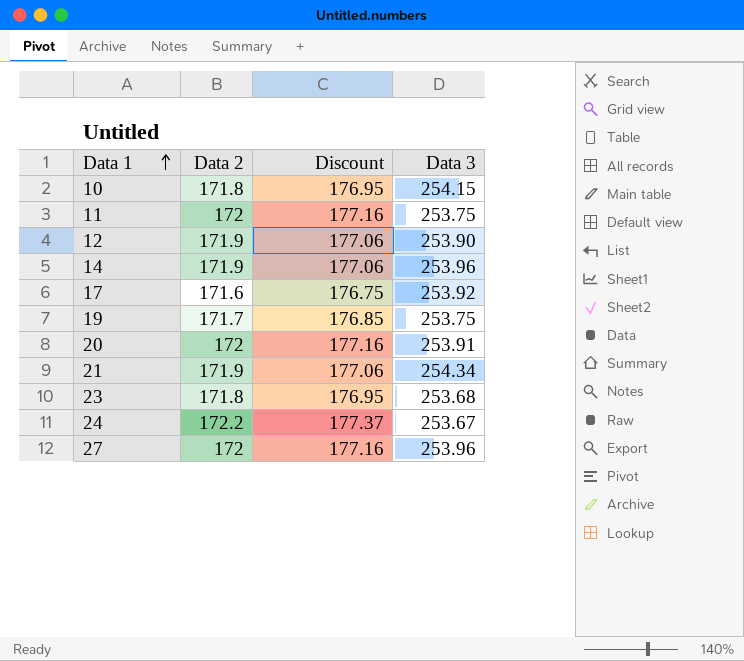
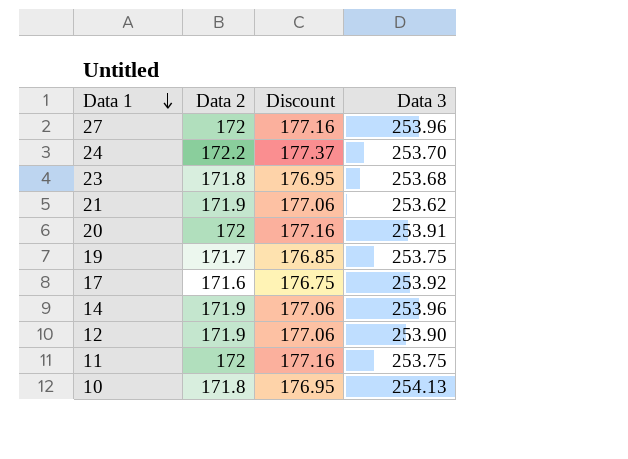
row order: Data 1 ascending -> Data 1 descending
24 | Data 3: 253.67 -> 253.70
21 | Data 3: 254.34 -> 253.62
10 | Data 3: 254.15 -> 254.13

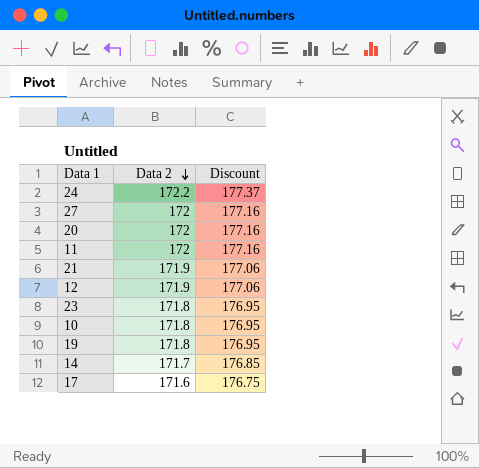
row order: Data 1 descending -> Data 2 descending
column Data 3 | position: 4 -> none
19 | Data 2: 171.7 -> 171.8
19 | Discount: 176.85 -> 176.95
14 | Data 2: 171.9 -> 171.7
14 | Discount: 177.06 -> 176.85

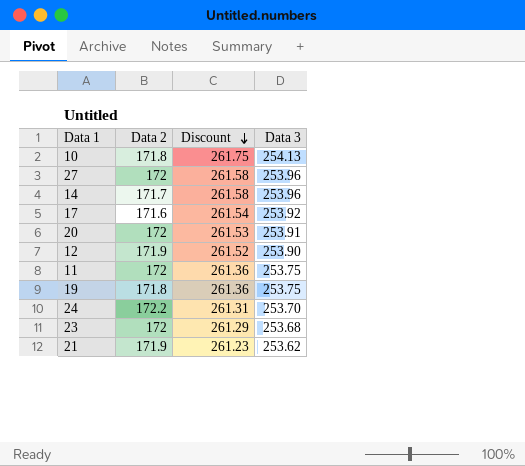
row order: Data 2 descending -> Discount descending
column Discount | formula: [Data 2] * 1.03 -> [Data 3] * 1.03
column Data 3 | position: none -> 4
23 | Data 2: 171.8 -> 172

